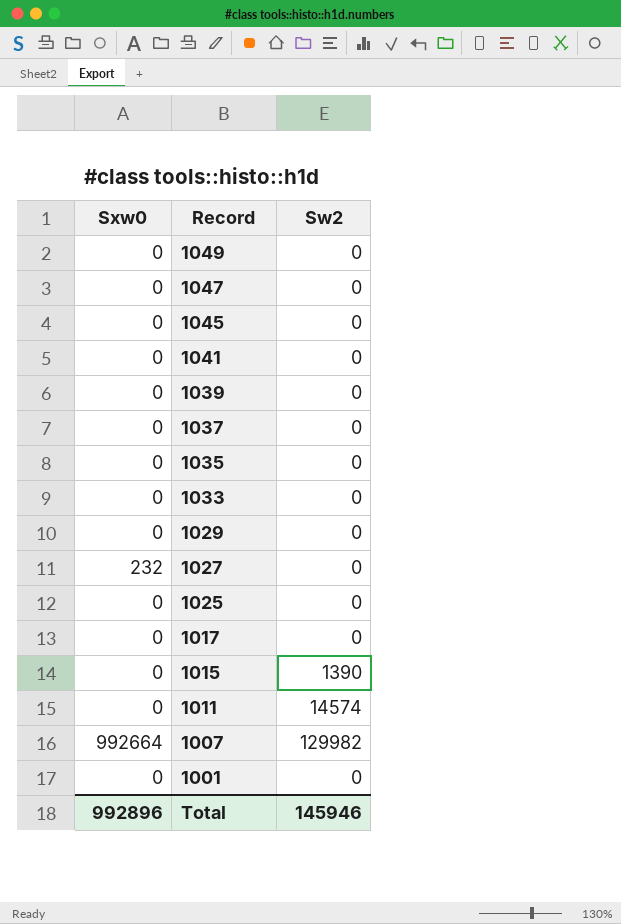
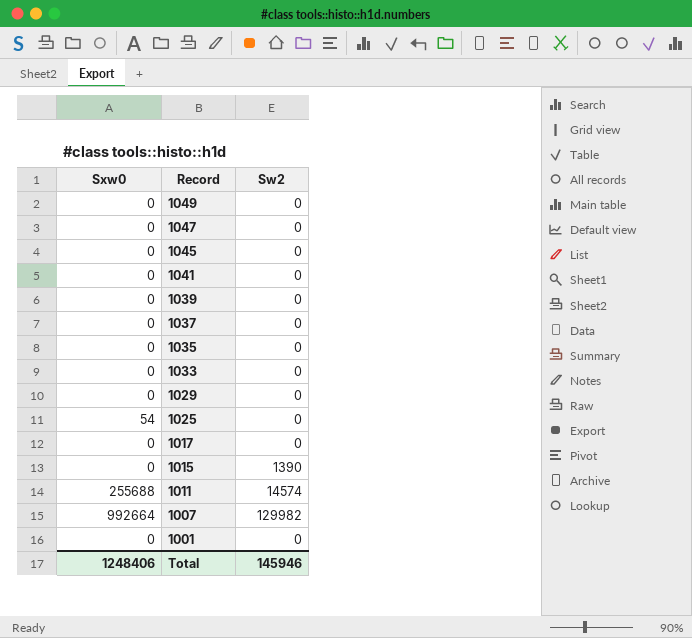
row 1027: 232 | 0 -> none
1025 | Sxw0: 0 -> 54
1011 | Sxw0: 0 -> 255688
Total | Sxw0: 992896 -> 1248406

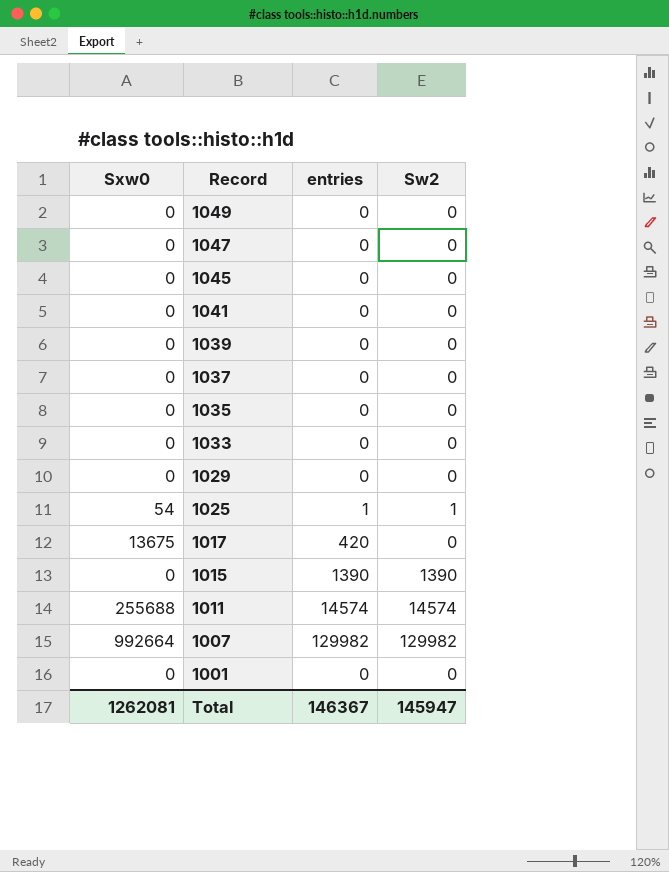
column entries | position: none -> 3
1025 | Sw2: 0 -> 1
1017 | Sxw0: 0 -> 13675
Total | Sxw0: 1248406 -> 1262081
Total | Sw2: 145946 -> 145947

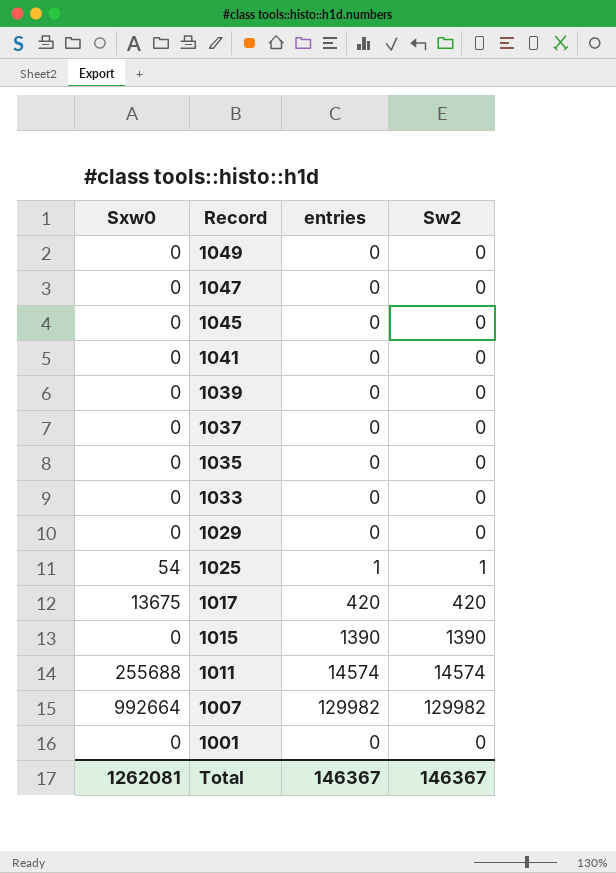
1017 | Sw2: 0 -> 420
Total | Sw2: 145947 -> 146367

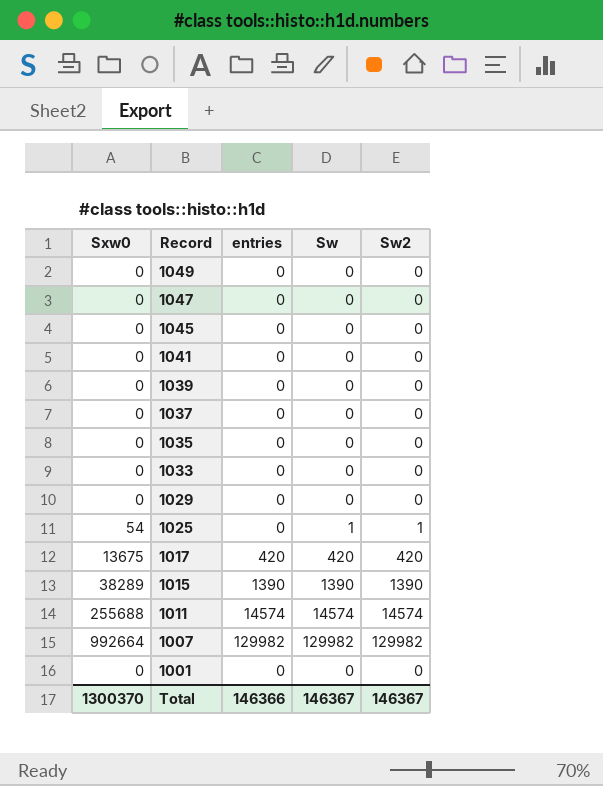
column Sw | position: none -> 4
1025 | entries: 1 -> 0
1015 | Sxw0: 0 -> 38289
Total | Sxw0: 1262081 -> 1300370
Total | entries: 146367 -> 146366

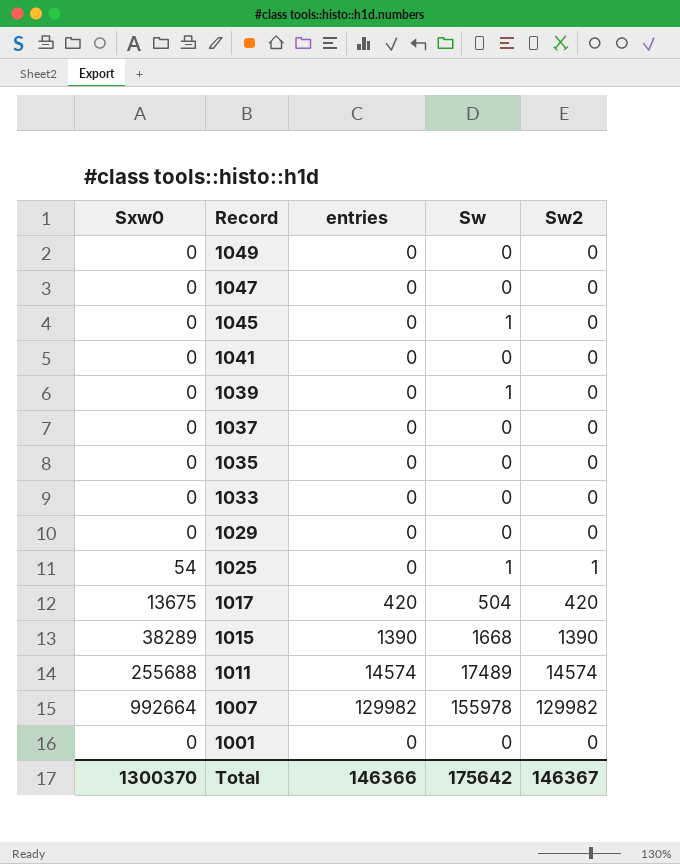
1045 | Sw: 0 -> 1
1039 | Sw: 0 -> 1
1017 | Sw: 420 -> 504
1015 | Sw: 1390 -> 1668
1011 | Sw: 14574 -> 17489
1007 | Sw: 129982 -> 155978
Total | Sw: 146367 -> 175642

